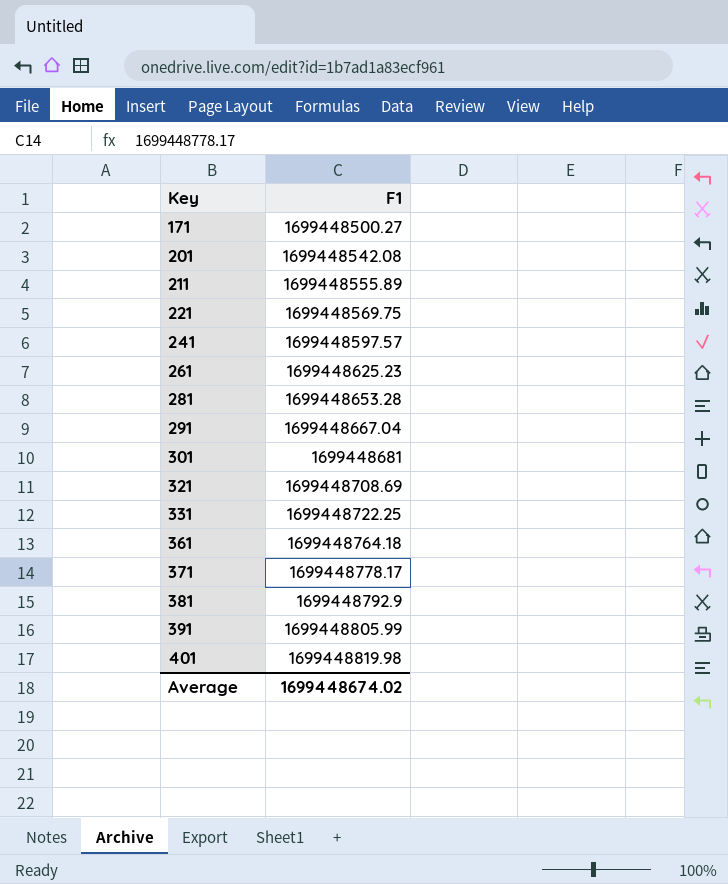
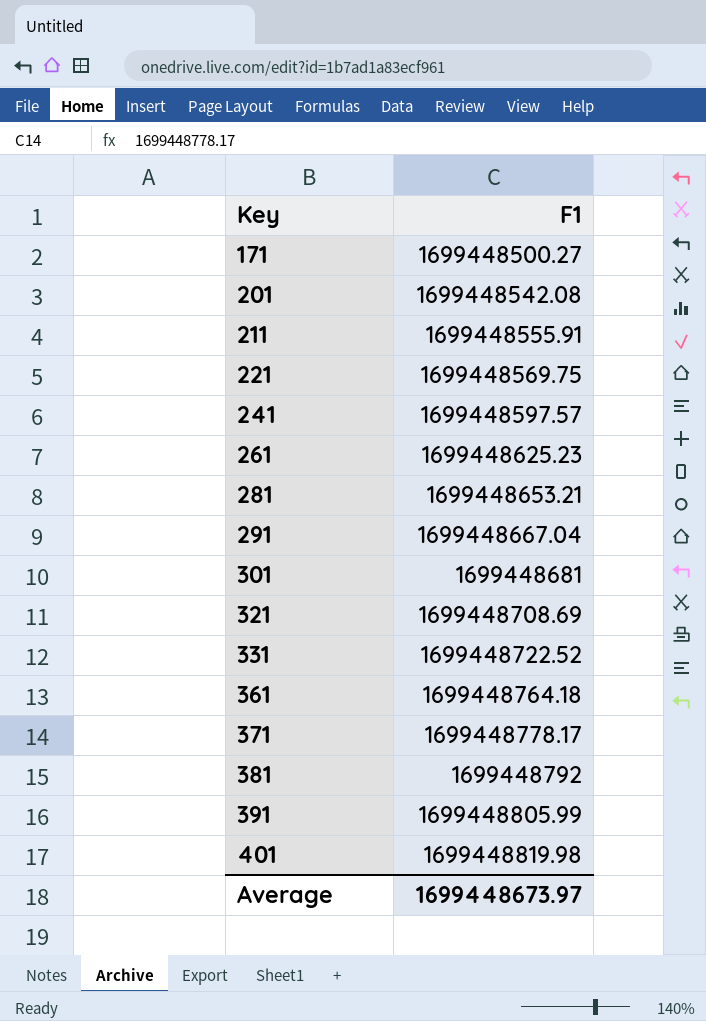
211 | F1: 1699448555.89 -> 1699448555.91
281 | F1: 1699448653.28 -> 1699448653.21
331 | F1: 1699448722.25 -> 1699448722.52
381 | F1: 1699448792.9 -> 1699448792
Average | F1: 1699448674.02 -> 1699448673.97

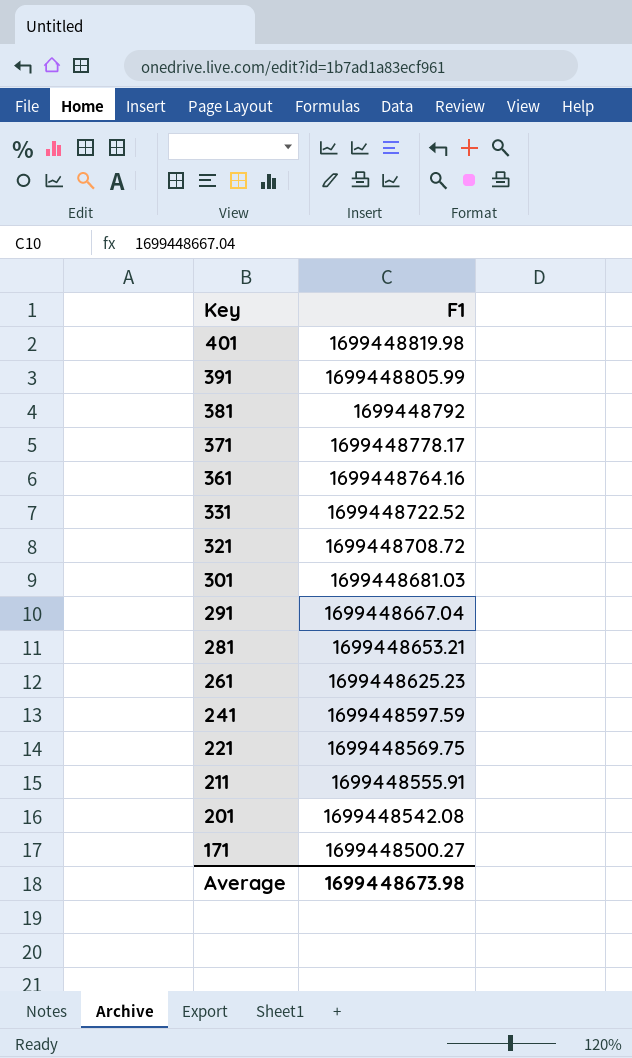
row order: Key ascending -> Key descending
361 | F1: 1699448764.18 -> 1699448764.16
321 | F1: 1699448708.69 -> 1699448708.72
301 | F1: 1699448681 -> 1699448681.03
241 | F1: 1699448597.57 -> 1699448597.59
Average | F1: 1699448673.97 -> 1699448673.98

